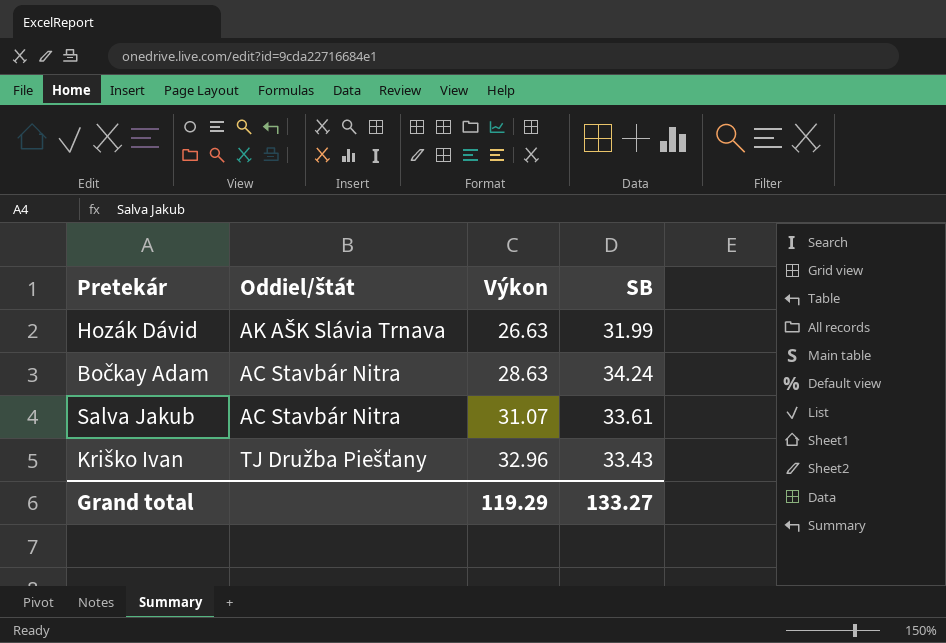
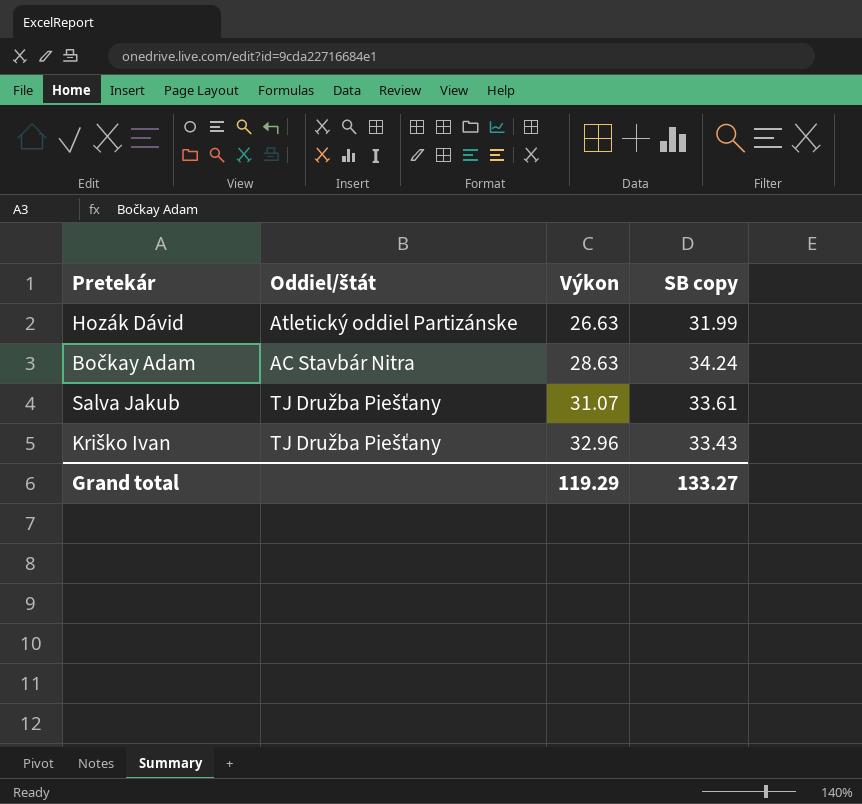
column name: SB -> SB copy
Hozák Dávid | Oddiel/štát: AK AŠK Slávia Trnava -> Atletický oddiel Partizánske
Salva Jakub | Oddiel/štát: AC Stavbár Nitra -> TJ Družba Piešťany

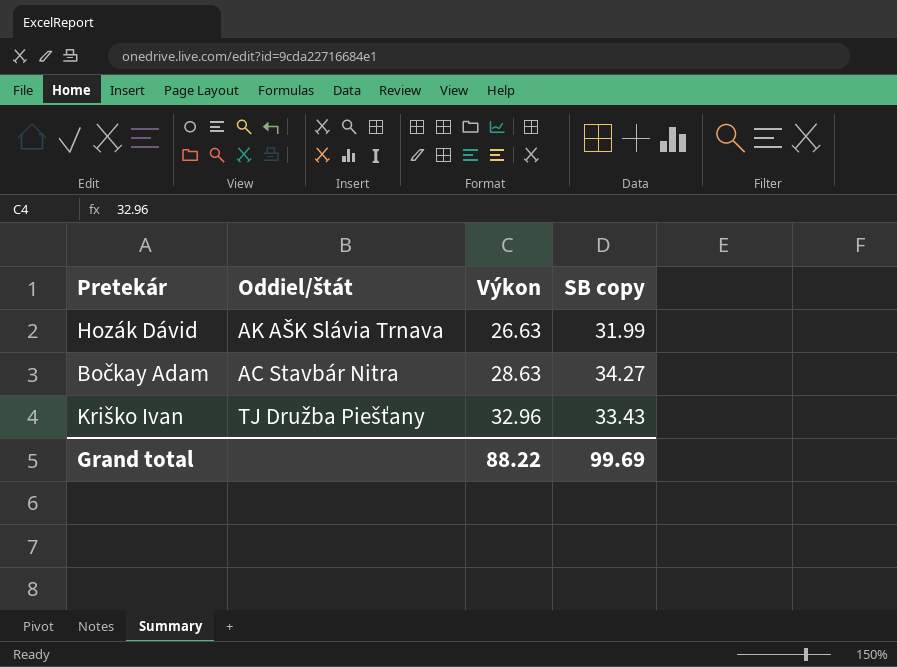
row Salva Jakub: TJ Družba Piešťany | 31.07 | 33.61 -> none
Hozák Dávid | Oddiel/štát: Atletický oddiel Partizánske -> AK AŠK Slávia Trnava
Bočkay Adam | SB copy: 34.24 -> 34.27
Grand total | Výkon: 119.29 -> 88.22
Grand total | SB copy: 133.27 -> 99.69

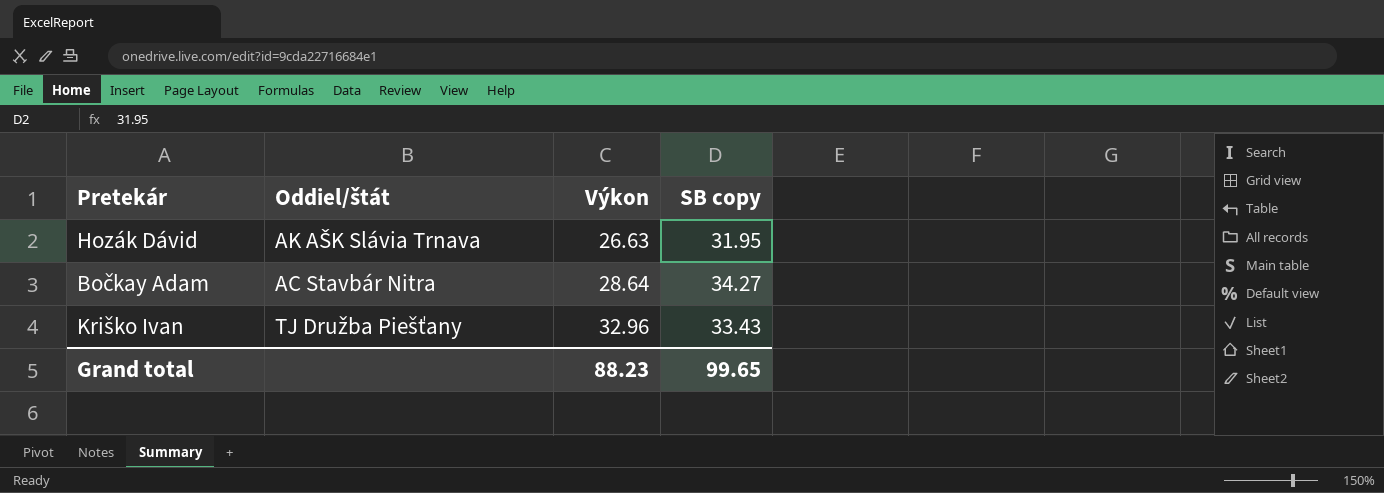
Hozák Dávid | SB copy: 31.99 -> 31.95
Bočkay Adam | Výkon: 28.63 -> 28.64
Grand total | Výkon: 88.22 -> 88.23
Grand total | SB copy: 99.69 -> 99.65

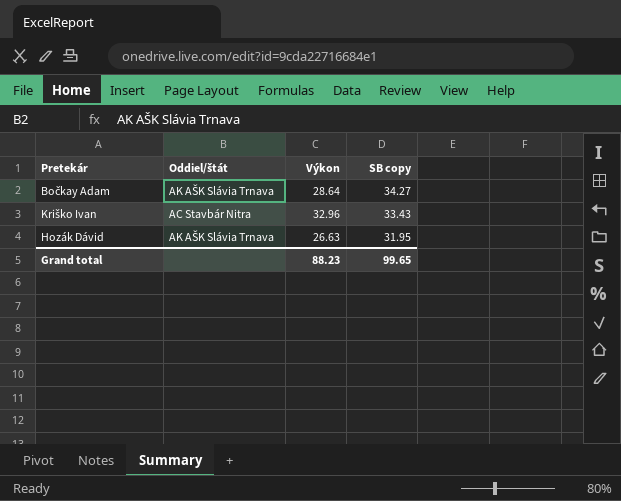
row order: Výkon ascending -> SB copy descending
Bočkay Adam | Oddiel/štát: AC Stavbár Nitra -> AK AŠK Slávia Trnava
Kriško Ivan | Oddiel/štát: TJ Družba Piešťany -> AC Stavbár Nitra

